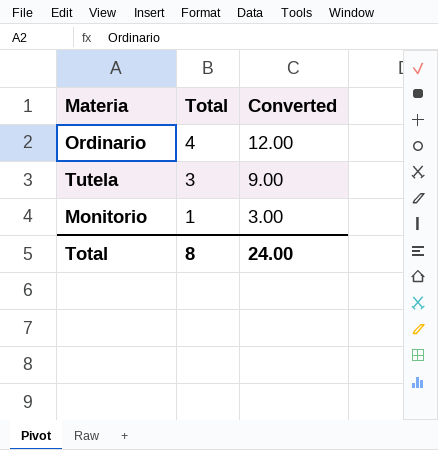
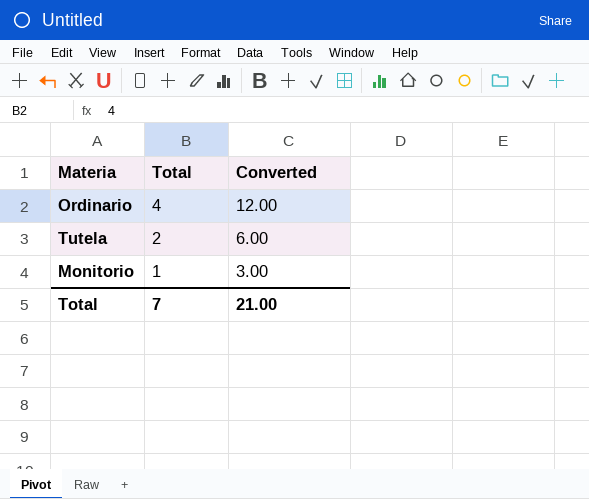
Tutela | Total: 3 -> 2
Tutela | Converted: 9.00 -> 6.00
Total | Total: 8 -> 7
Total | Converted: 24.00 -> 21.00

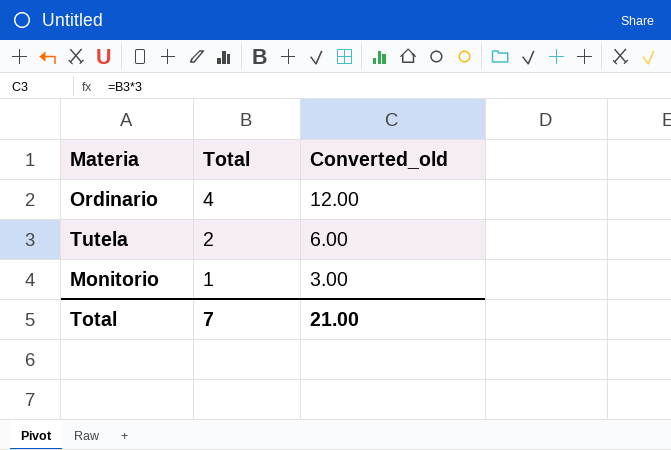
column name: Converted -> Converted_old

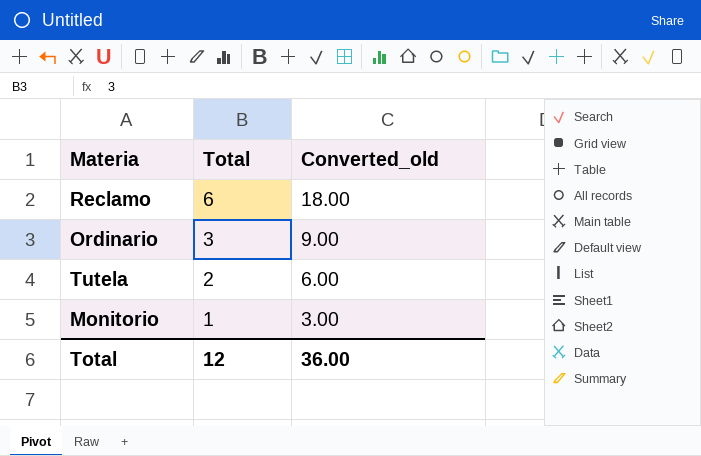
row Reclamo: none -> 6 | 18.00
Ordinario | Total: 4 -> 3
Ordinario | Converted_old: 12.00 -> 9.00
Total | Total: 7 -> 12
Total | Converted_old: 21.00 -> 36.00

